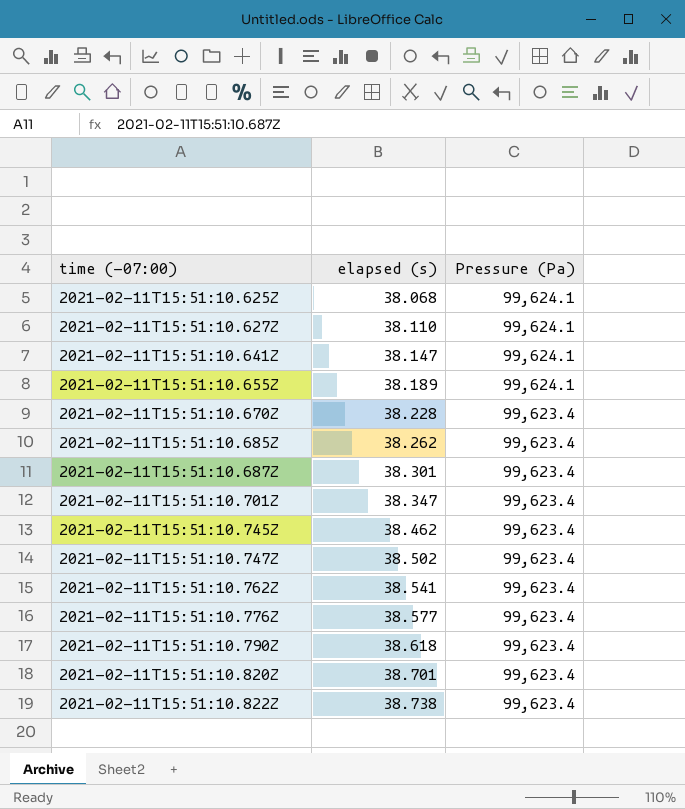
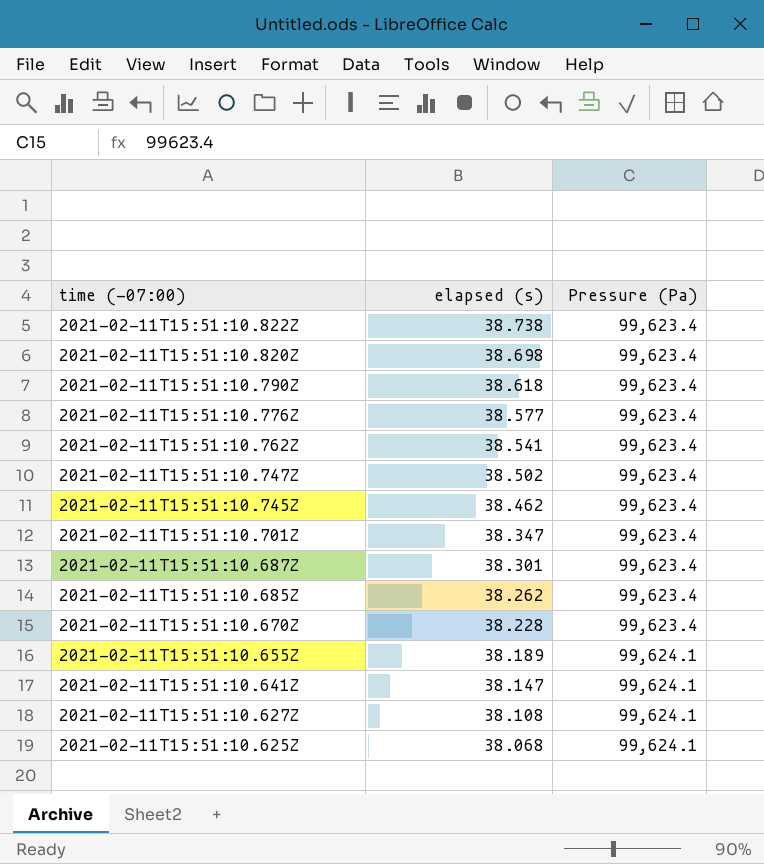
row order: time (-07:00) ascending -> time (-07:00) descending
2021-02-11T15:51:10.820Z | elapsed (s): 38.701 -> 38.698
2021-02-11T15:51:10.627Z | elapsed (s): 38.110 -> 38.108

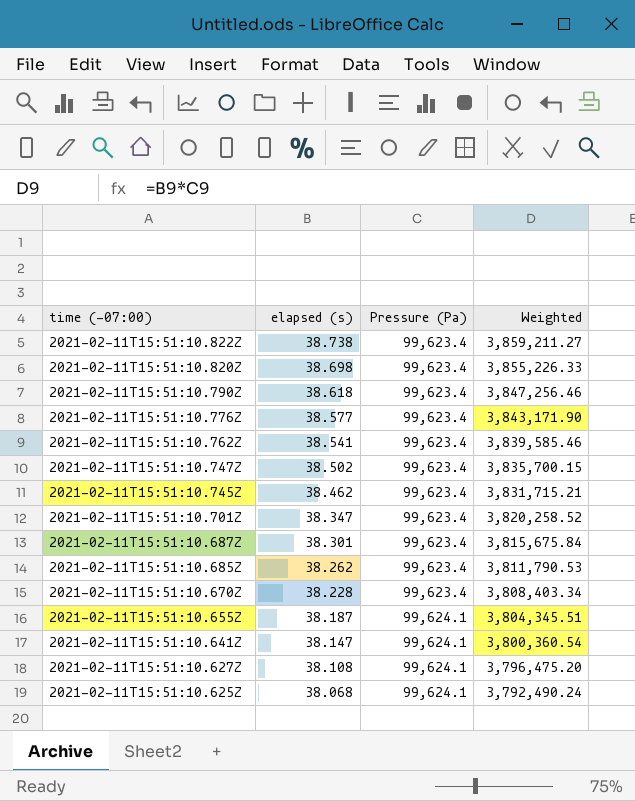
column Weighted | formula: none -> [elapsed (s)] * [Pressure (Pa)]
2021-02-11T15:51:10.655Z | elapsed (s): 38.189 -> 38.187

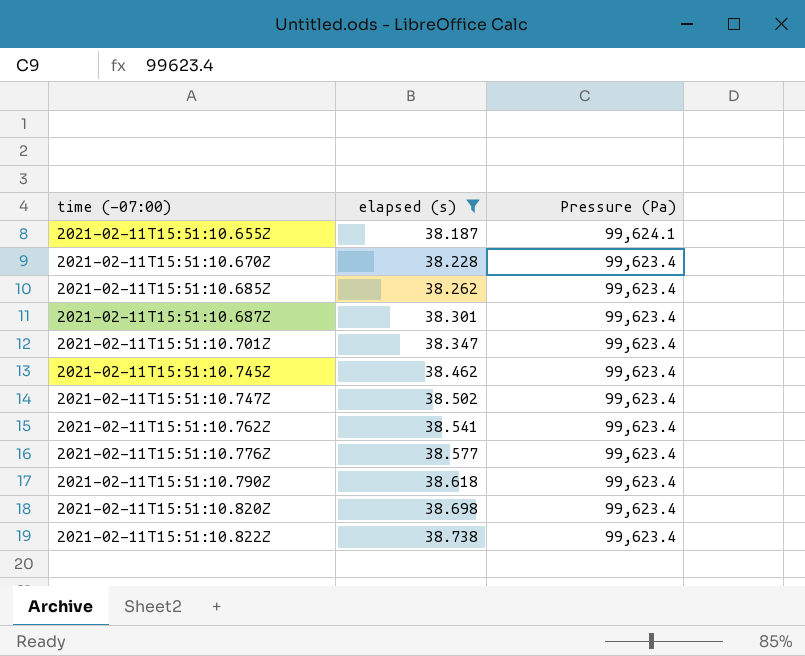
filter: none -> elapsed (s) >= 38.187
row order: time (-07:00) descending -> time (-07:00) ascending
column Weighted | formula: [elapsed (s)] * [Pressure (Pa)] -> none

